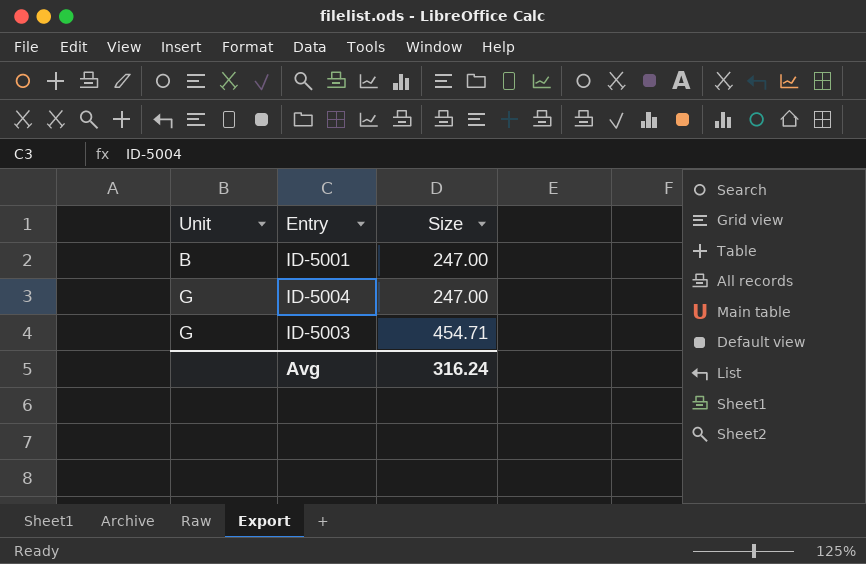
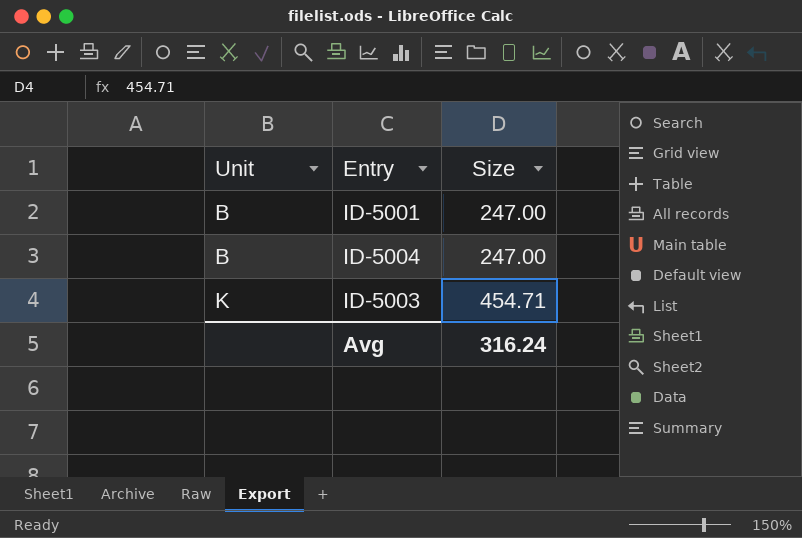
ID-5004 | Unit: G -> B
ID-5003 | Unit: G -> K

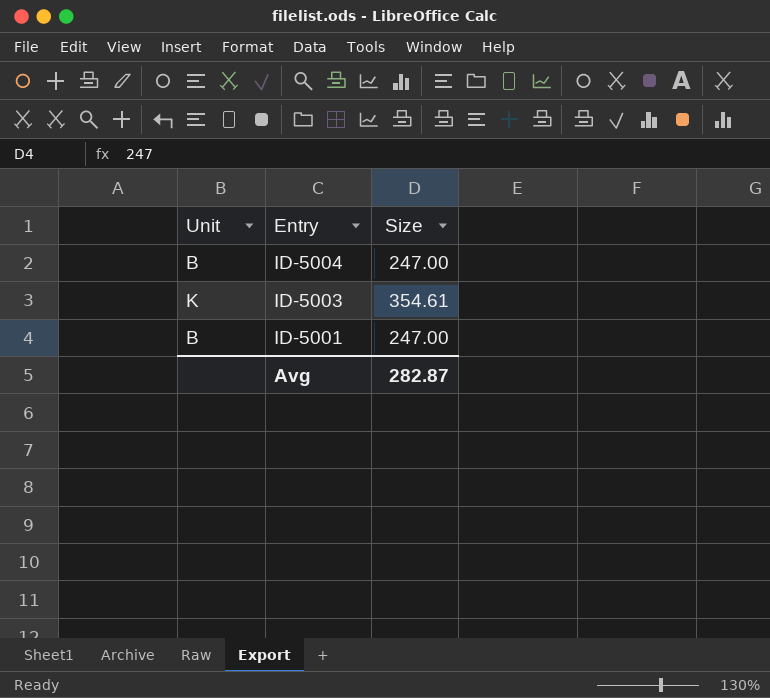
row order: Unit ascending -> Entry descending
ID-5003 | Size: 454.71 -> 354.61
Avg | Size: 316.24 -> 282.87

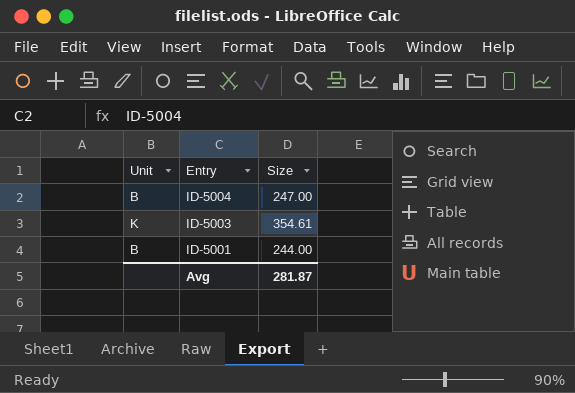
ID-5001 | Size: 247.00 -> 244.00
Avg | Size: 282.87 -> 281.87

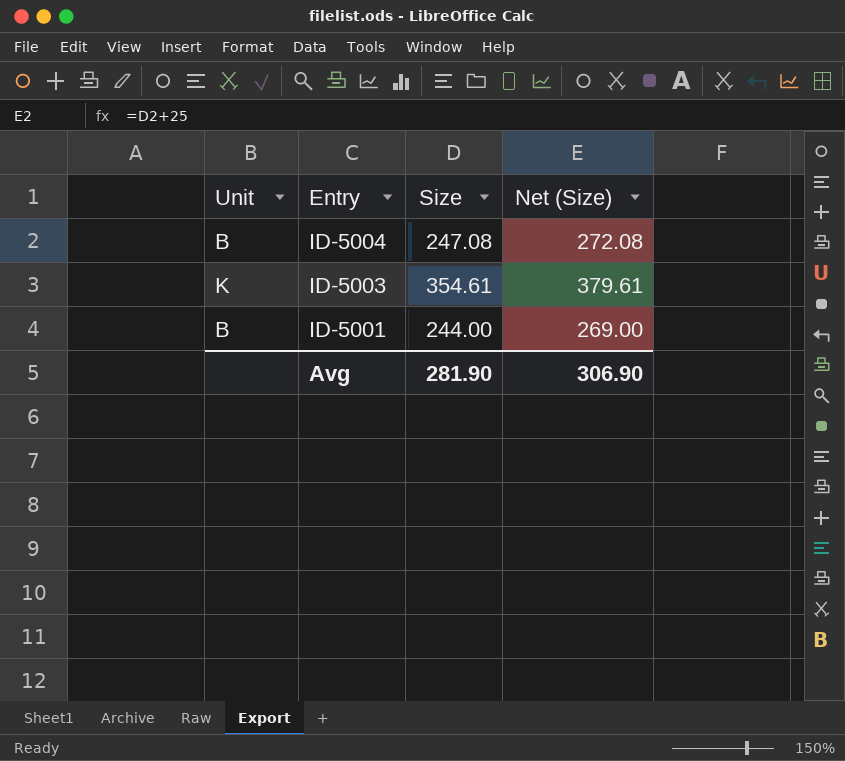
column Net (Size) | formula: none -> [Size] + 25
ID-5004 | Size: 247.00 -> 247.08
Avg | Size: 281.87 -> 281.90

